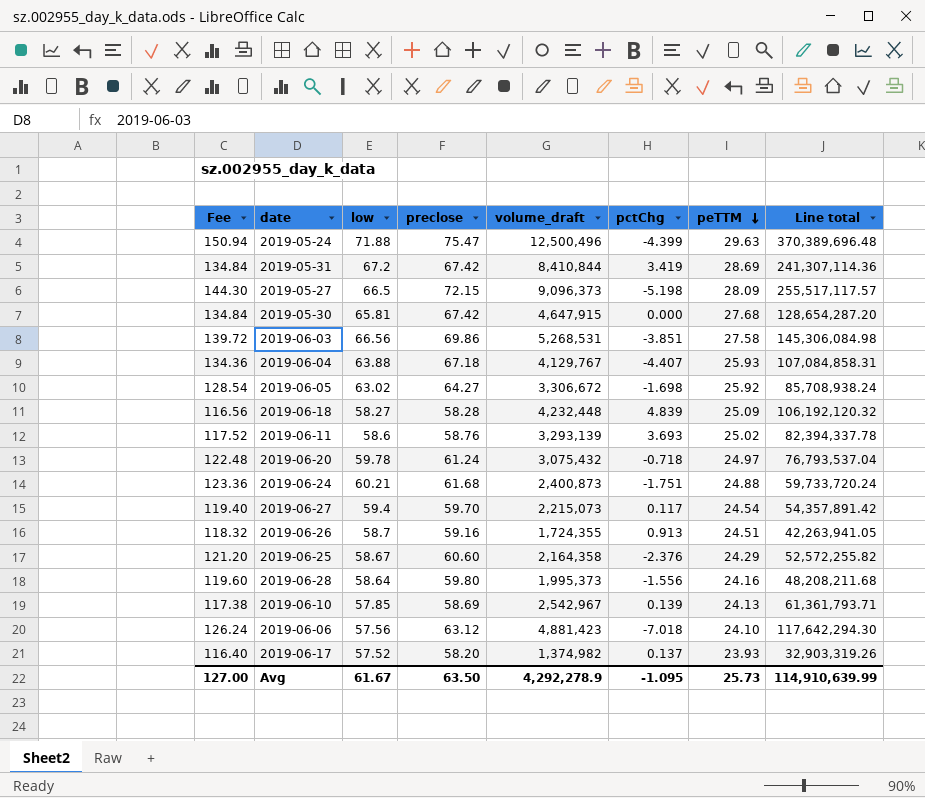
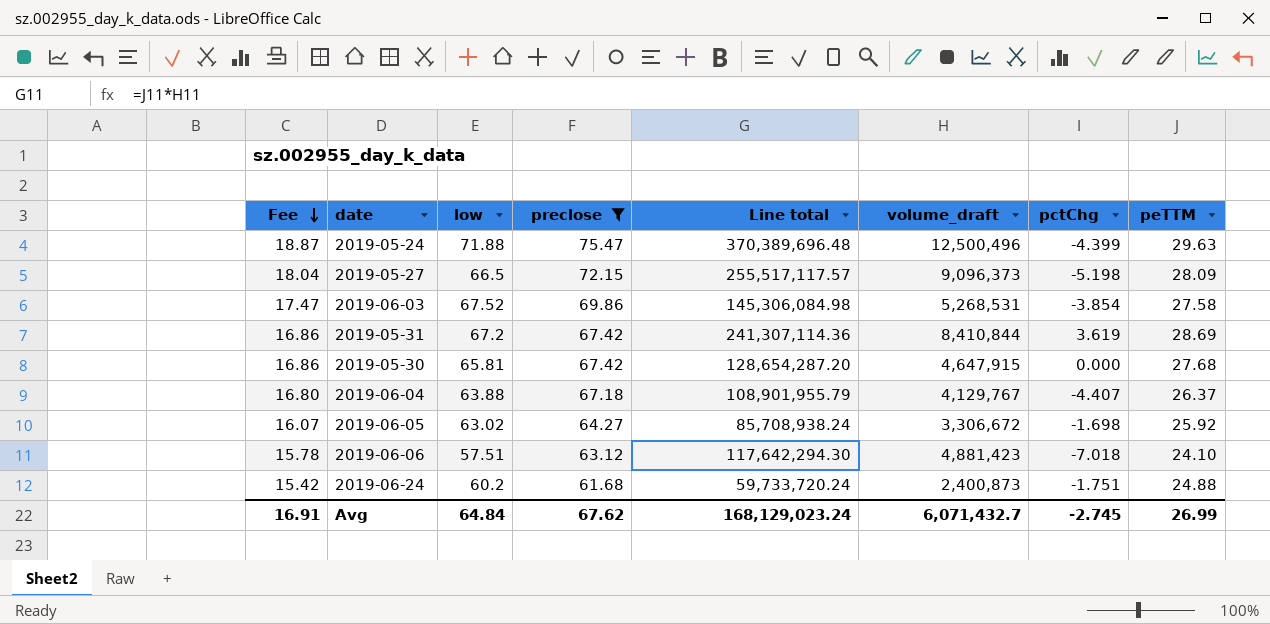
filter: none -> preclose >= 61.68
row order: peTTM descending -> Fee descending
column Fee | formula: [preclose] * 2 -> [preclose] * 0.25
column Line total | position: 8 -> 5
2019-06-03 | low: 66.56 -> 67.52
2019-06-03 | pctChg: -3.851 -> -3.854
2019-05-31 | pctChg: 3.419 -> 3.619
2019-06-04 | Line total: 107,084,858.31 -> 108,901,955.79
2019-06-04 | peTTM: 25.93 -> 26.37
2019-06-06 | low: 57.56 -> 57.51
2019-06-24 | low: 60.21 -> 60.2
Avg | Fee: 127.00 -> 16.91
Avg | low: 61.67 -> 64.84
Avg | preclose: 63.50 -> 67.62
Avg | Line total: 114,910,639.99 -> 168,129,023.24
Avg | volume_draft: 4,292,278.9 -> 6,071,432.7
Avg | pctChg: -1.095 -> -2.745
Avg | peTTM: 25.73 -> 26.99

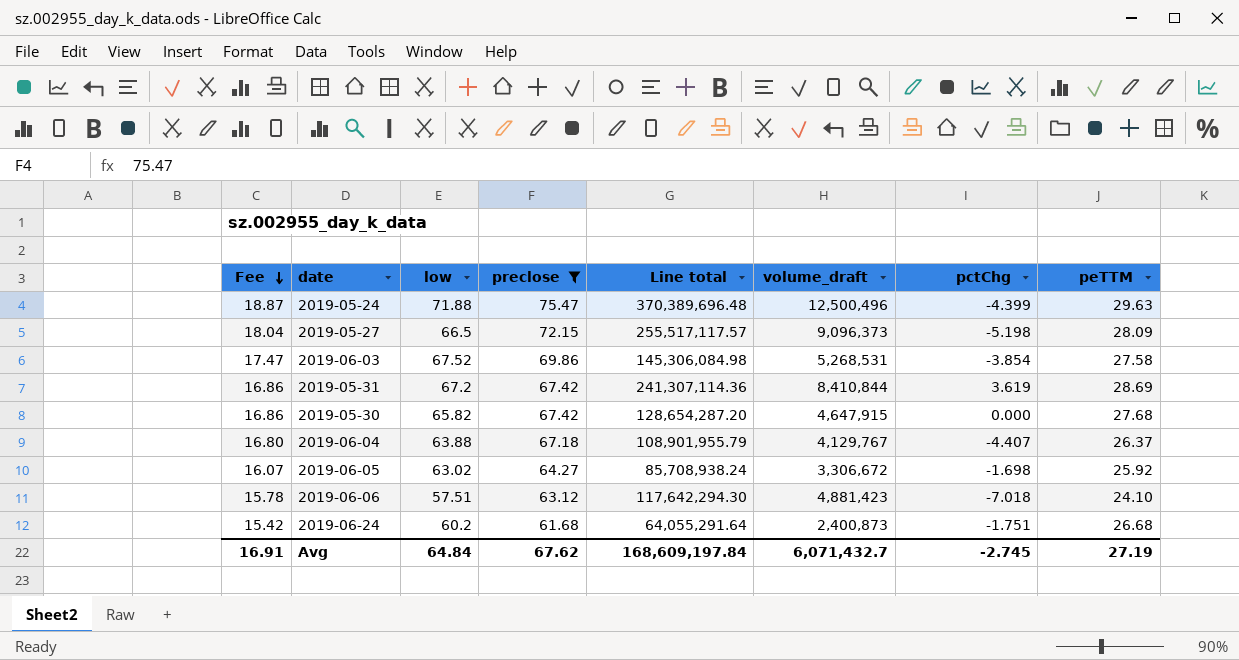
2019-05-30 | low: 65.81 -> 65.82
2019-06-24 | Line total: 59,733,720.24 -> 64,055,291.64
2019-06-24 | peTTM: 24.88 -> 26.68
Avg | Line total: 168,129,023.24 -> 168,609,197.84
Avg | peTTM: 26.99 -> 27.19

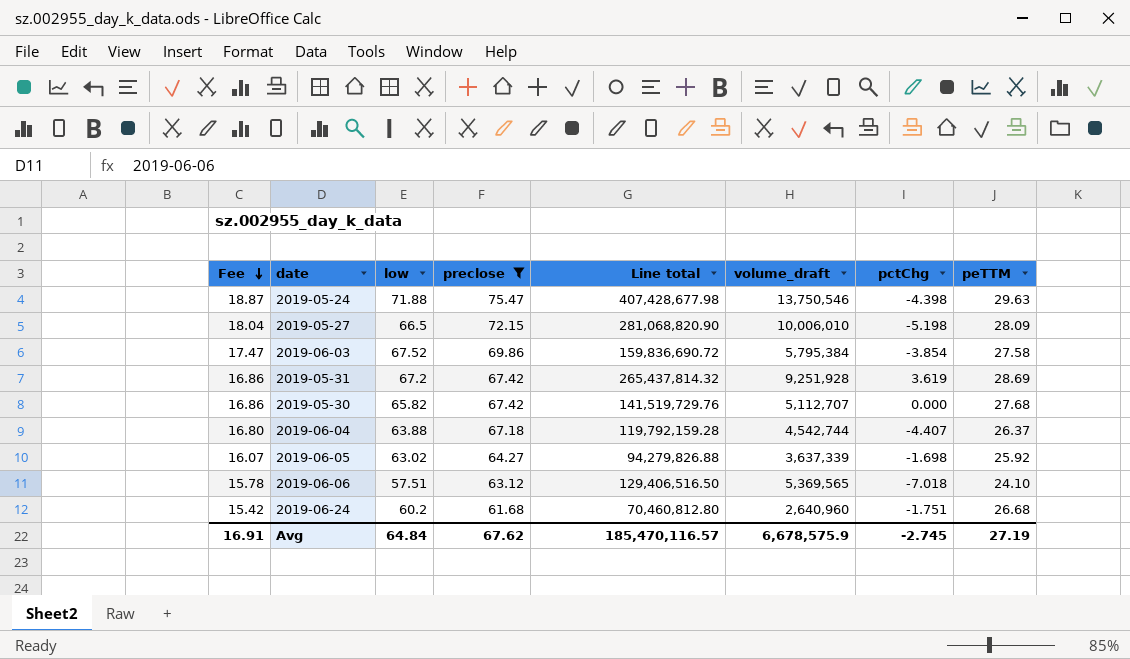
2019-05-24 | Line total: 370,389,696.48 -> 407,428,677.98
2019-05-24 | volume_draft: 12,500,496 -> 13,750,546
2019-05-24 | pctChg: -4.399 -> -4.398
2019-05-27 | Line total: 255,517,117.57 -> 281,068,820.90
2019-05-27 | volume_draft: 9,096,373 -> 10,006,010
2019-06-03 | Line total: 145,306,084.98 -> 159,836,690.72
2019-06-03 | volume_draft: 5,268,531 -> 5,795,384
2019-05-31 | Line total: 241,307,114.36 -> 265,437,814.32
2019-05-31 | volume_draft: 8,410,844 -> 9,251,928
2019-05-30 | Line total: 128,654,287.20 -> 141,519,729.76
2019-05-30 | volume_draft: 4,647,915 -> 5,112,707
2019-06-04 | Line total: 108,901,955.79 -> 119,792,159.28
2019-06-04 | volume_draft: 4,129,767 -> 4,542,744
2019-06-05 | Line total: 85,708,938.24 -> 94,279,826.88
2019-06-05 | volume_draft: 3,306,672 -> 3,637,339
2019-06-06 | Line total: 117,642,294.30 -> 129,406,516.50
2019-06-06 | volume_draft: 4,881,423 -> 5,369,565
2019-06-24 | Line total: 64,055,291.64 -> 70,460,812.80
2019-06-24 | volume_draft: 2,400,873 -> 2,640,960
Avg | Line total: 168,609,197.84 -> 185,470,116.57
Avg | volume_draft: 6,071,432.7 -> 6,678,575.9

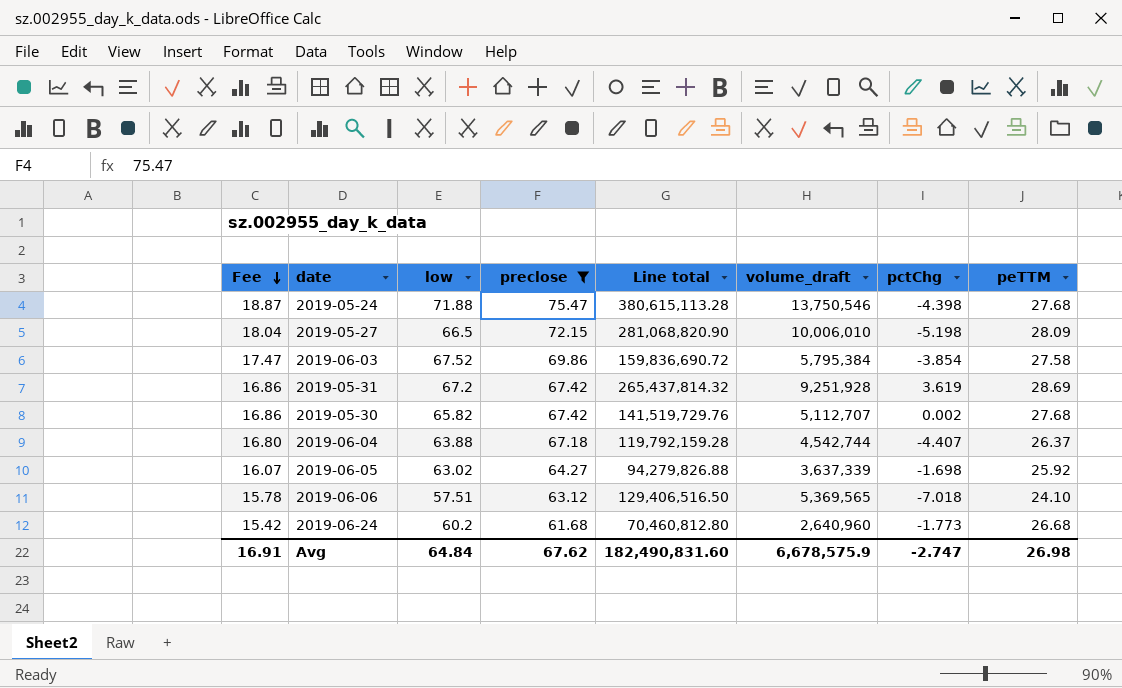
2019-05-24 | Line total: 407,428,677.98 -> 380,615,113.28
2019-05-24 | peTTM: 29.63 -> 27.68
2019-05-30 | pctChg: 0.000 -> 0.002
2019-06-24 | pctChg: -1.751 -> -1.773
Avg | Line total: 185,470,116.57 -> 182,490,831.60
Avg | pctChg: -2.745 -> -2.747
Avg | peTTM: 27.19 -> 26.98

